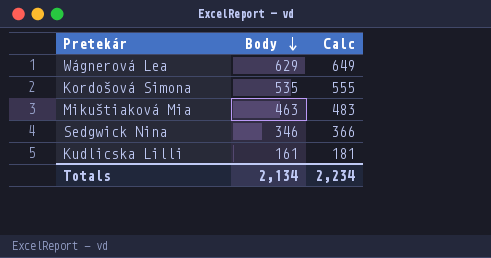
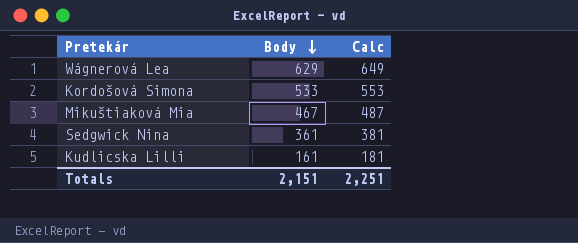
Kordošová Simona | Body: 535 -> 533
Kordošová Simona | Calc: 555 -> 553
Mikuštiaková Mia | Body: 463 -> 467
Mikuštiaková Mia | Calc: 483 -> 487
Sedgwick Nina | Body: 346 -> 361
Sedgwick Nina | Calc: 366 -> 381
Totals | Body: 2,134 -> 2,151
Totals | Calc: 2,234 -> 2,251

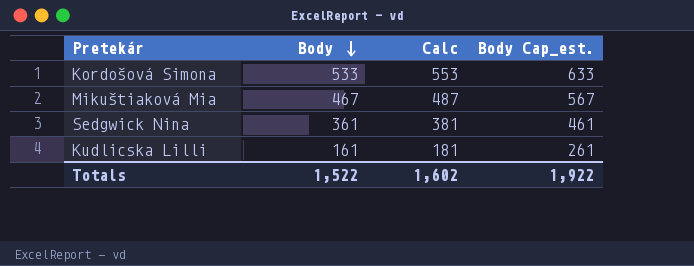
column Body Cap_est. | formula: none -> [Body] + 100
row Wágnerová Lea: 629 | 649 -> none
Totals | Body: 2,151 -> 1,522
Totals | Calc: 2,251 -> 1,602

